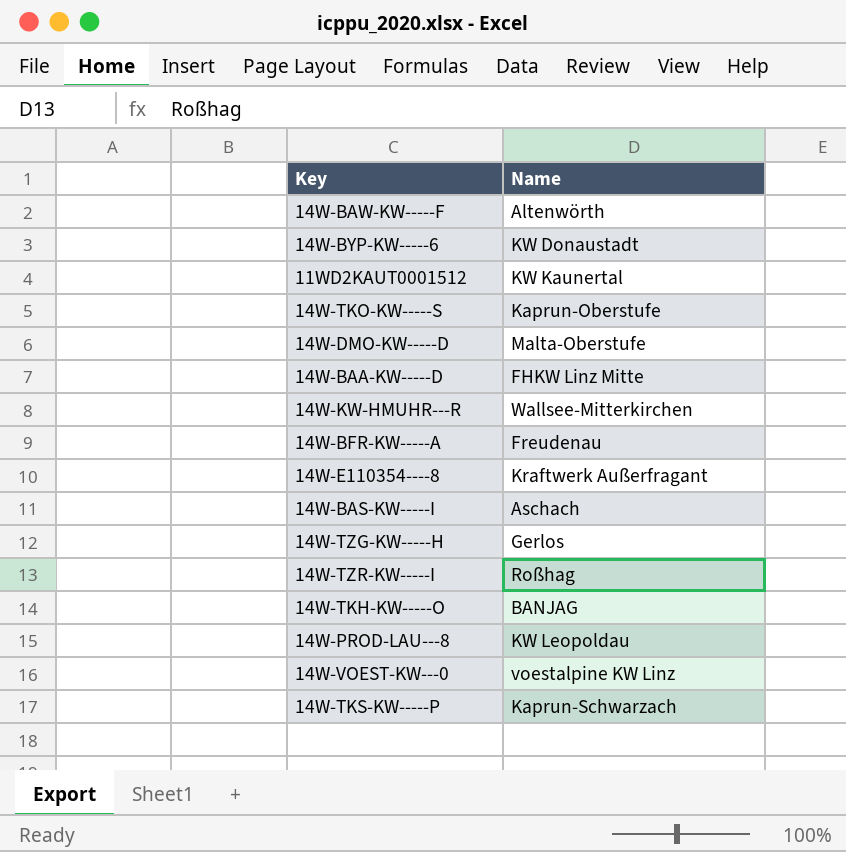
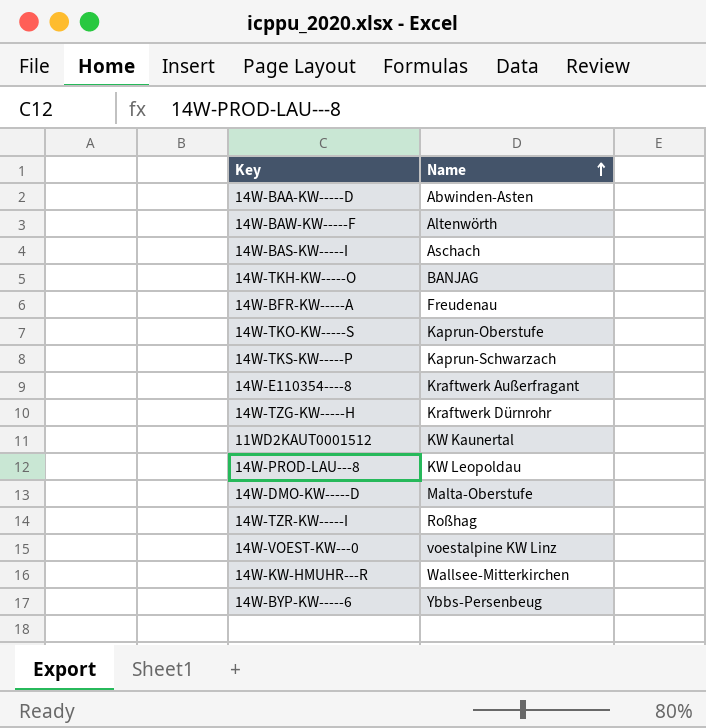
row order: none -> Name ascending
14W-BAA-KW-----D | Name: FHKW Linz Mitte -> Abwinden-Asten
14W-TZG-KW-----H | Name: Gerlos -> Kraftwerk Dürnrohr
14W-BYP-KW-----6 | Name: KW Donaustadt -> Ybbs-Persenbeug

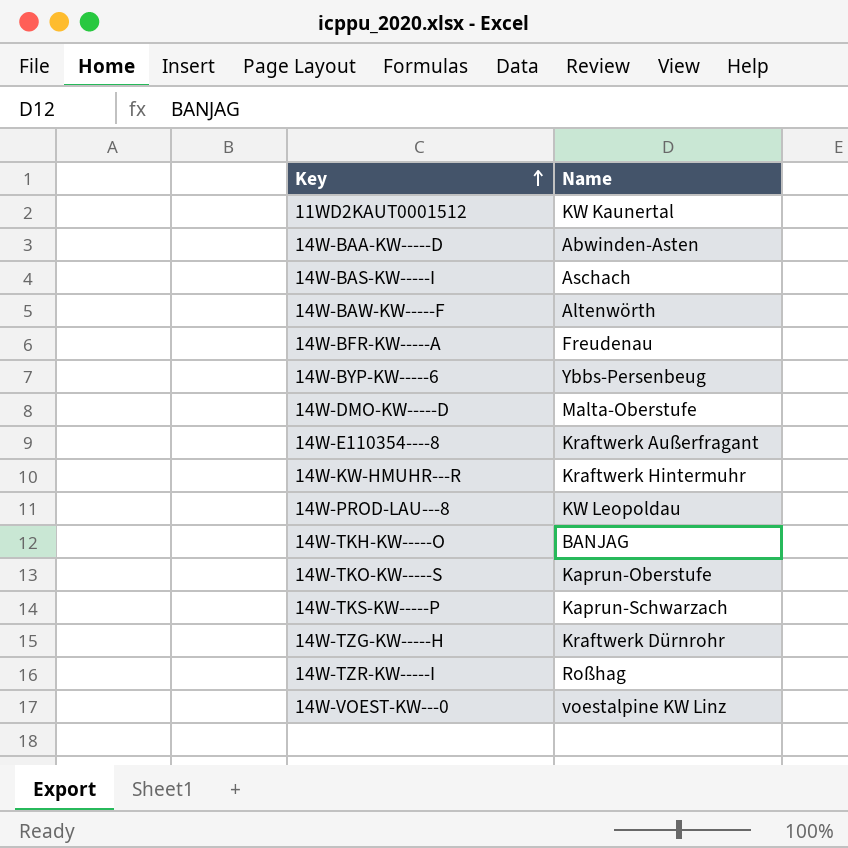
row order: Name ascending -> Key ascending
14W-KW-HMUHR---R | Name: Wallsee-Mitterkirchen -> Kraftwerk Hintermuhr

